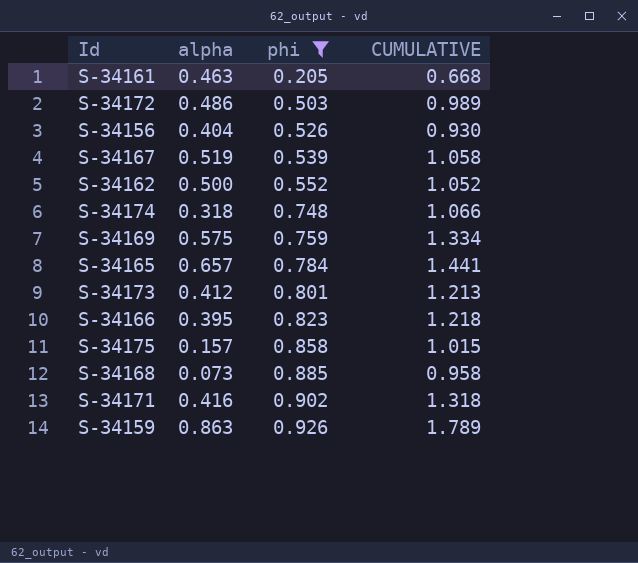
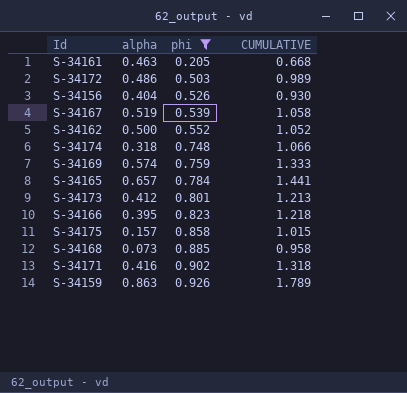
S-34169 | alpha: 0.575 -> 0.574
S-34169 | CUMULATIVE: 1.334 -> 1.333

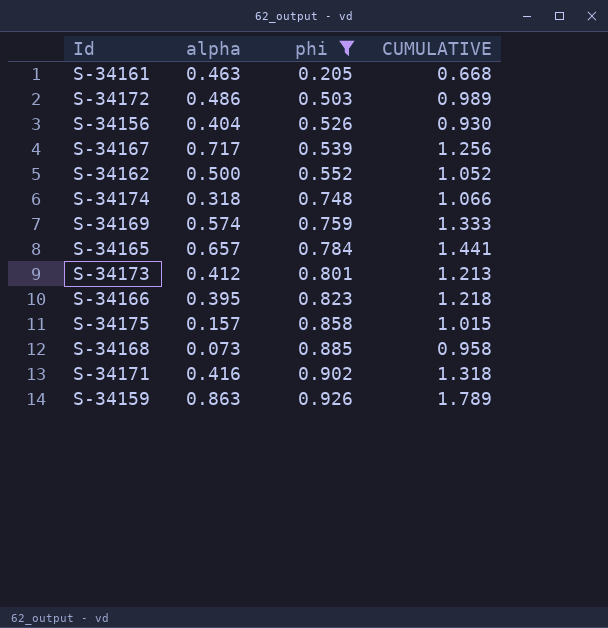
S-34167 | alpha: 0.519 -> 0.717
S-34167 | CUMULATIVE: 1.058 -> 1.256

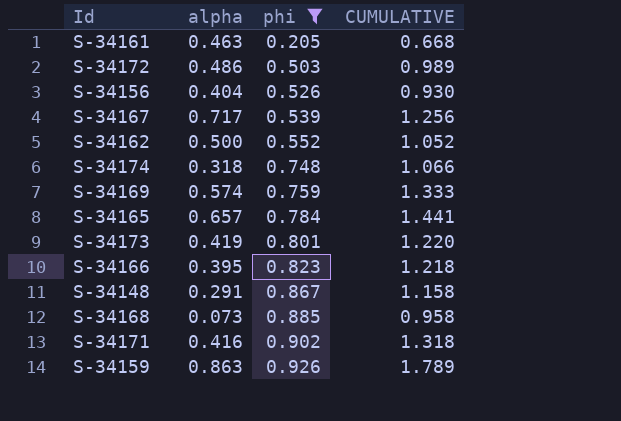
row S-34175: 0.157 | 0.858 | 1.015 -> none
S-34173 | alpha: 0.412 -> 0.419
S-34173 | CUMULATIVE: 1.213 -> 1.220
row S-34148: none -> 0.291 | 0.867 | 1.158

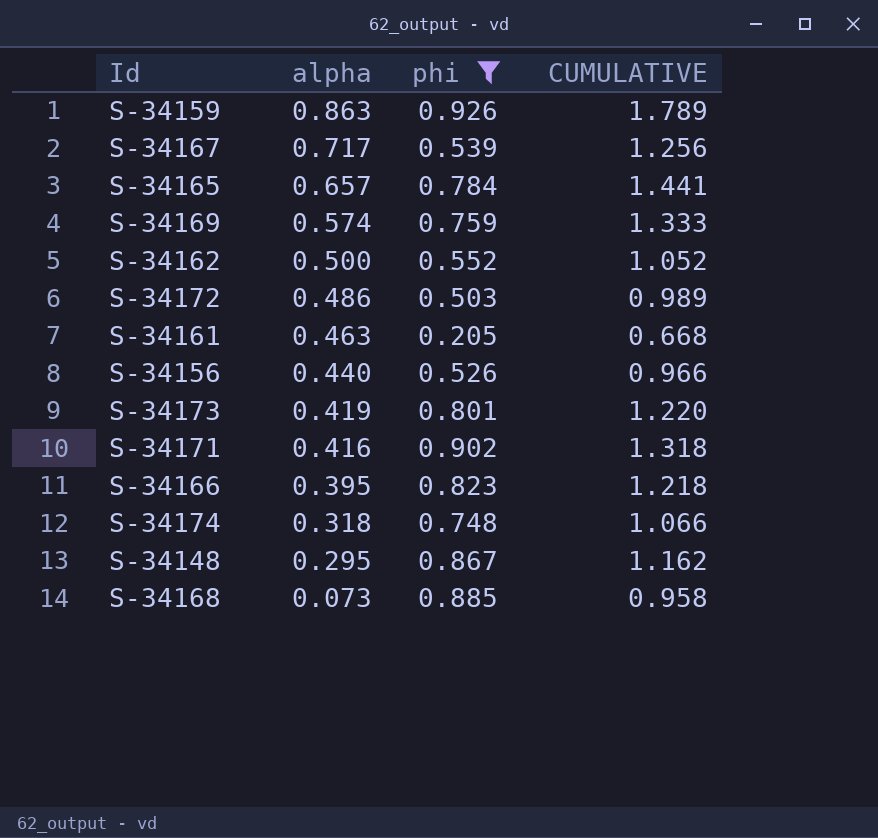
row order: phi ascending -> alpha descending
S-34156 | alpha: 0.404 -> 0.440
S-34156 | CUMULATIVE: 0.930 -> 0.966
S-34148 | alpha: 0.291 -> 0.295
S-34148 | CUMULATIVE: 1.158 -> 1.162

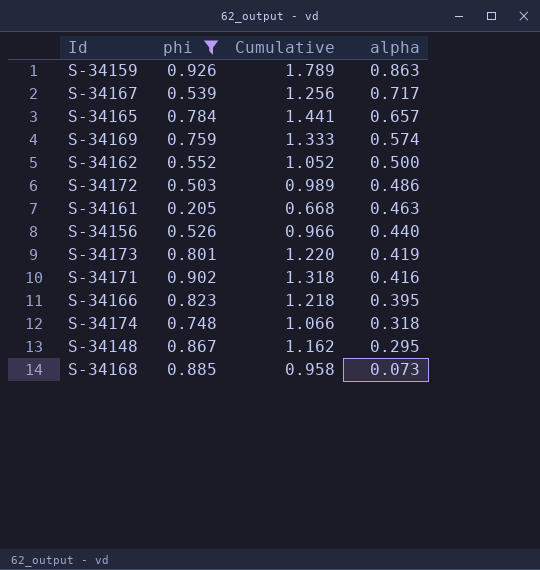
column name: CUMULATIVE -> Cumulative
column alpha | position: 2 -> 4

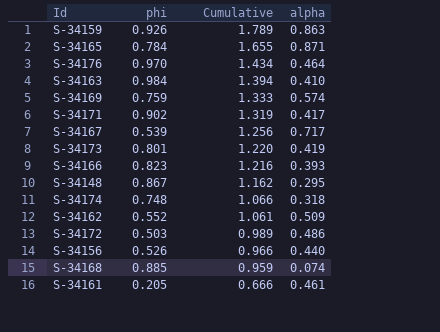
filter: phi <= 0.926 -> none
row order: alpha descending -> Cumulative descending
S-34165 | Cumulative: 1.441 -> 1.655
S-34165 | alpha: 0.657 -> 0.871
S-34171 | Cumulative: 1.318 -> 1.319
S-34171 | alpha: 0.416 -> 0.417
S-34166 | Cumulative: 1.218 -> 1.216
S-34166 | alpha: 0.395 -> 0.393
S-34162 | Cumulative: 1.052 -> 1.061
S-34162 | alpha: 0.500 -> 0.509
S-34168 | Cumulative: 0.958 -> 0.959
S-34168 | alpha: 0.073 -> 0.074
S-34161 | Cumulative: 0.668 -> 0.666
S-34161 | alpha: 0.463 -> 0.461

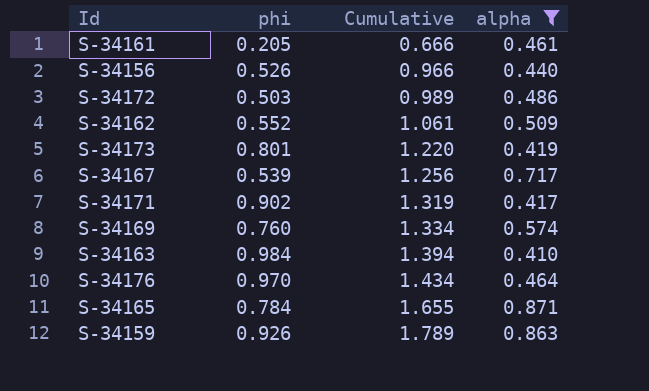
filter: none -> alpha >= 0.410
row order: Cumulative descending -> Cumulative ascending
S-34169 | phi: 0.759 -> 0.760
S-34169 | Cumulative: 1.333 -> 1.334

